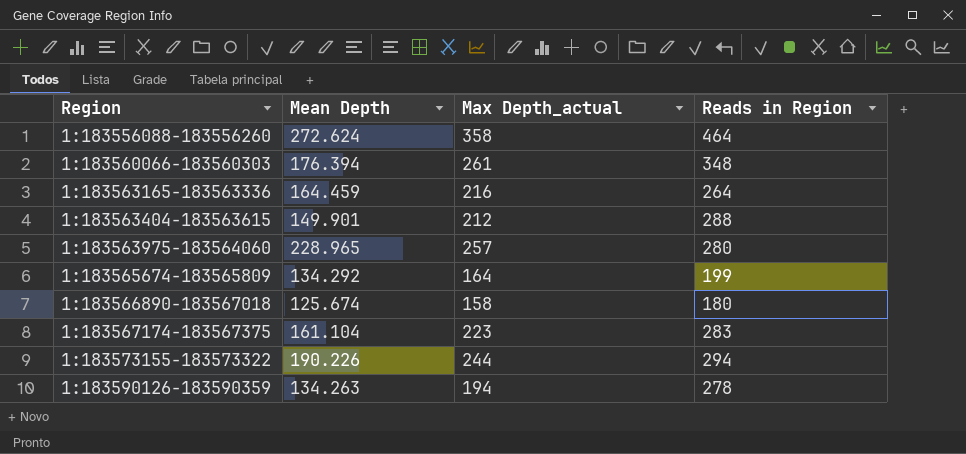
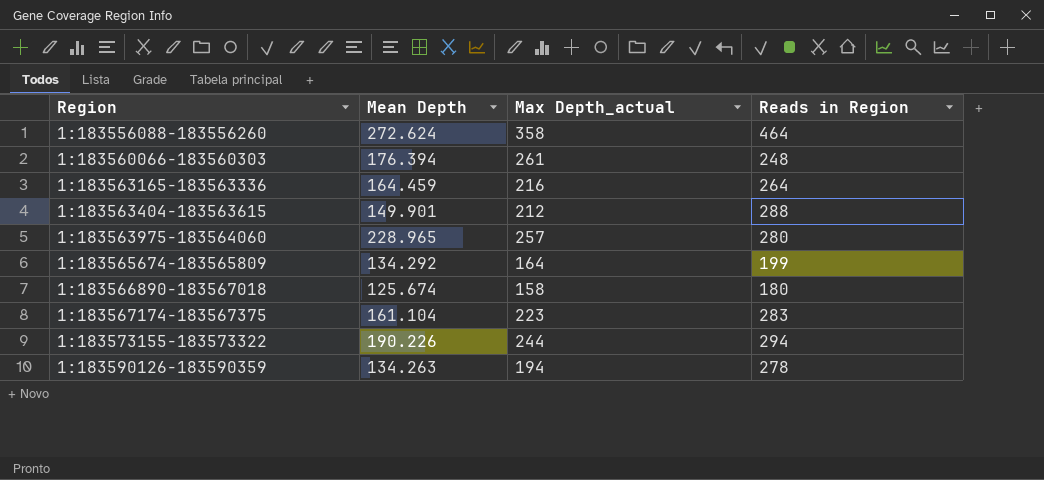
1:183560066-183560303 | Reads in Region: 348 -> 248

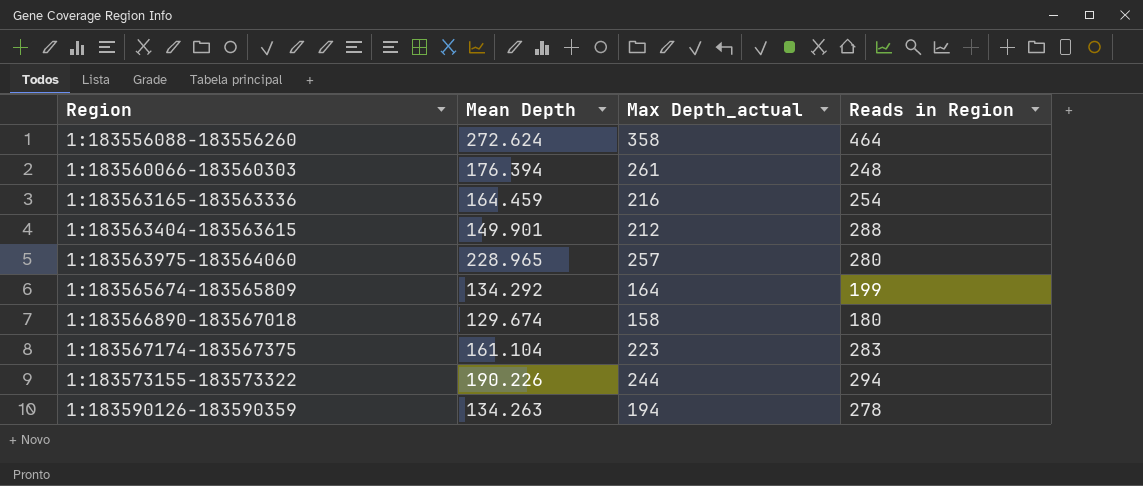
1:183563165-183563336 | Reads in Region: 264 -> 254
1:183566890-183567018 | Mean Depth: 125.674 -> 129.674

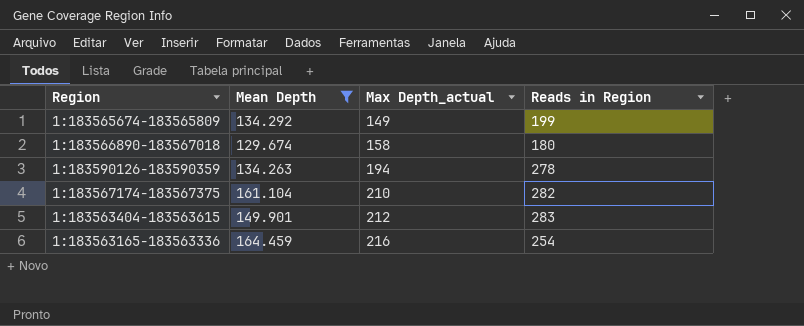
filter: none -> Mean Depth <= 164.459
row order: Region ascending -> Max Depth_actual ascending
1:183565674-183565809 | Max Depth_actual: 164 -> 149
1:183567174-183567375 | Max Depth_actual: 223 -> 210
1:183567174-183567375 | Reads in Region: 283 -> 282
1:183563404-183563615 | Reads in Region: 288 -> 283

